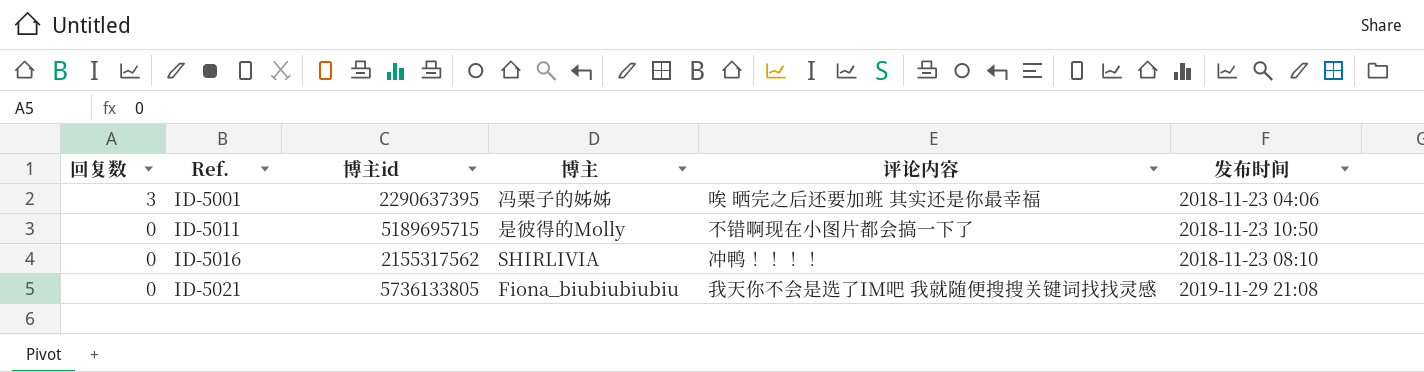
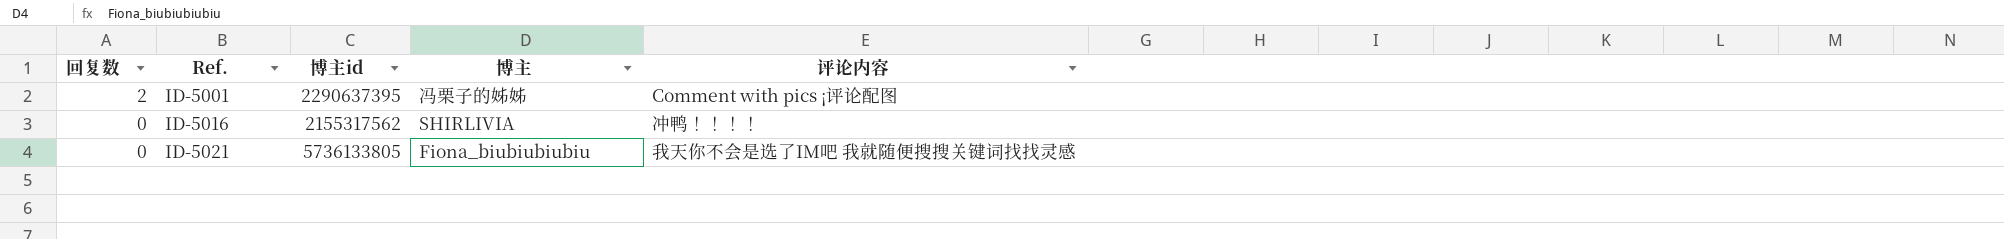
column 发布时间 | position: 6 -> none
row ID-5011: 0 | 5189695715 | 是彼得的Molly | 不错啊现在小图片都会搞一下了 | 2018-11-23 10:50 -> none
ID-5001 | 回复数: 3 -> 2
ID-5001 | 评论内容: 唉 晒完之后还要加班 其实还是你最幸福 -> Comment with pics ¡评论配图

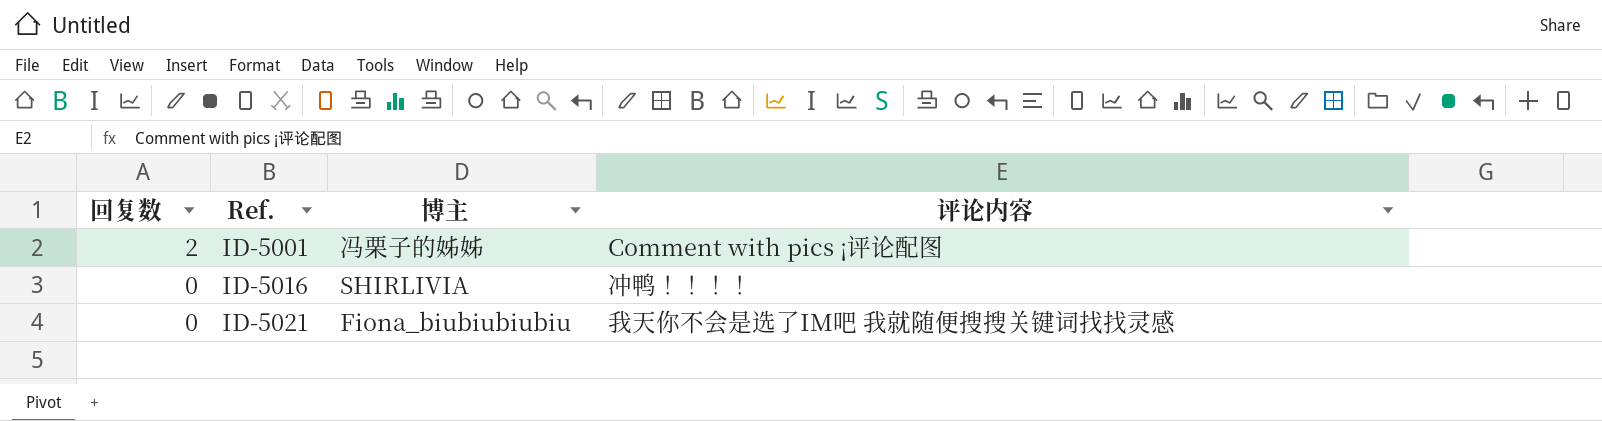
column 博主id | position: 3 -> none

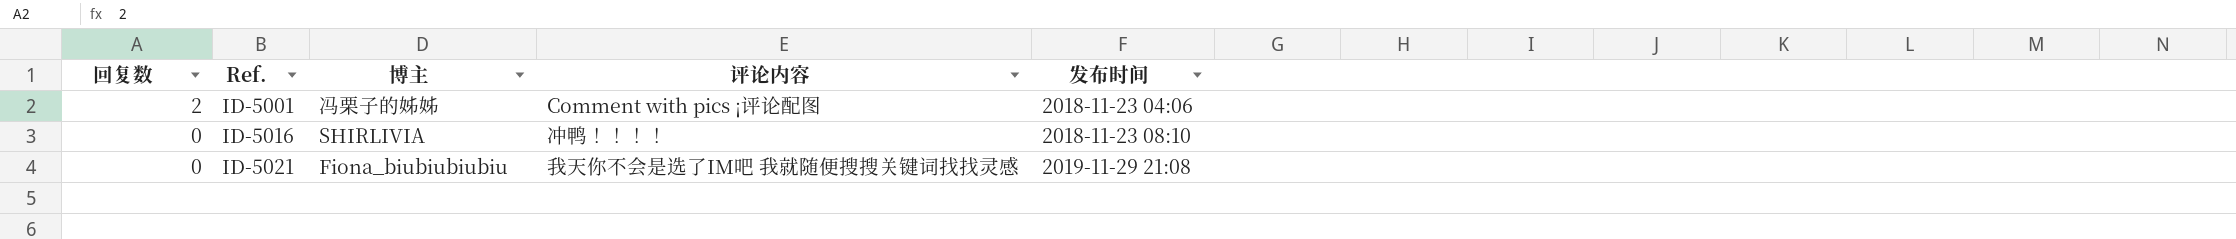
column 发布时间 | position: none -> 5

